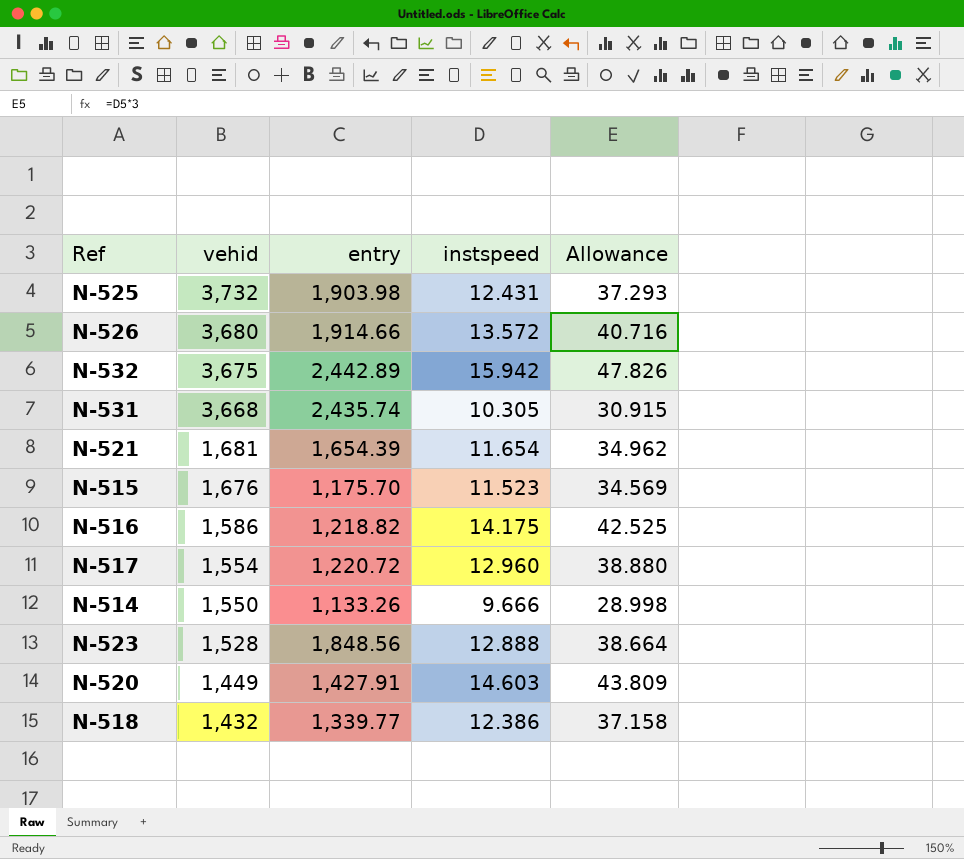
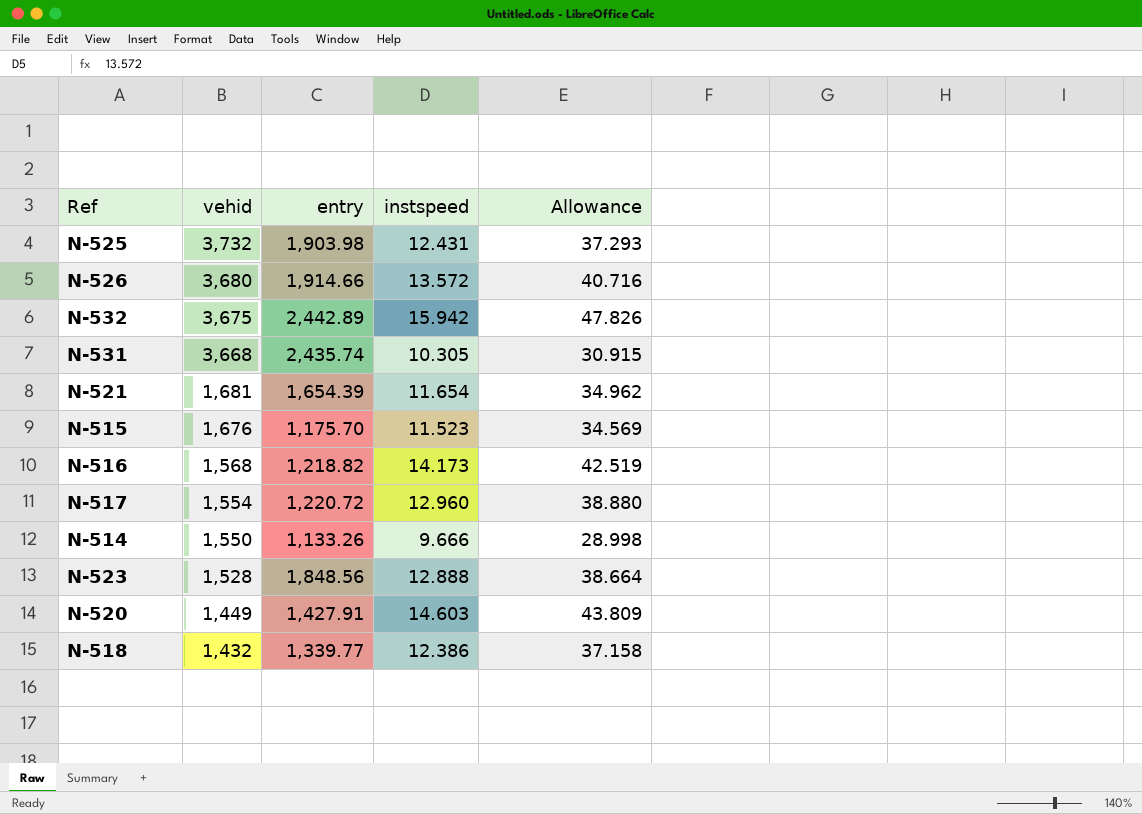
N-516 | vehid: 1,586 -> 1,568
N-516 | instspeed: 14.175 -> 14.173
N-516 | Allowance: 42.525 -> 42.519

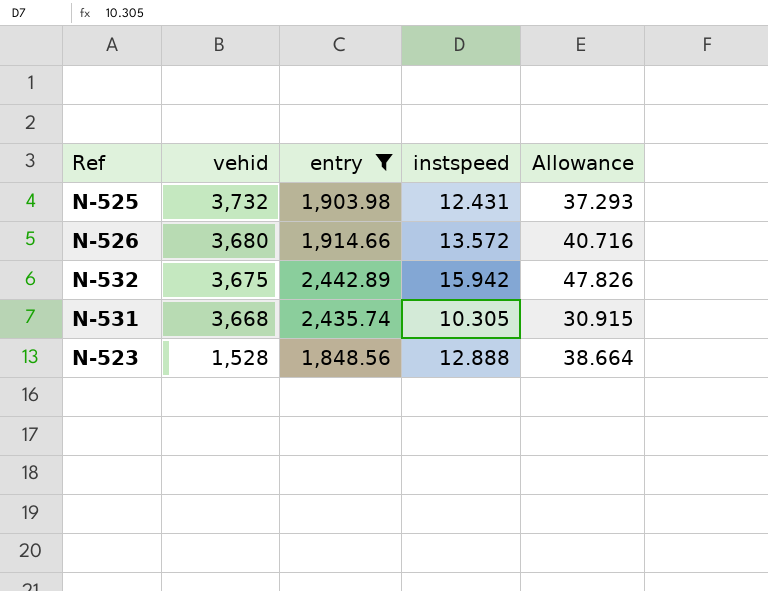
filter: none -> entry >= 1,848.56

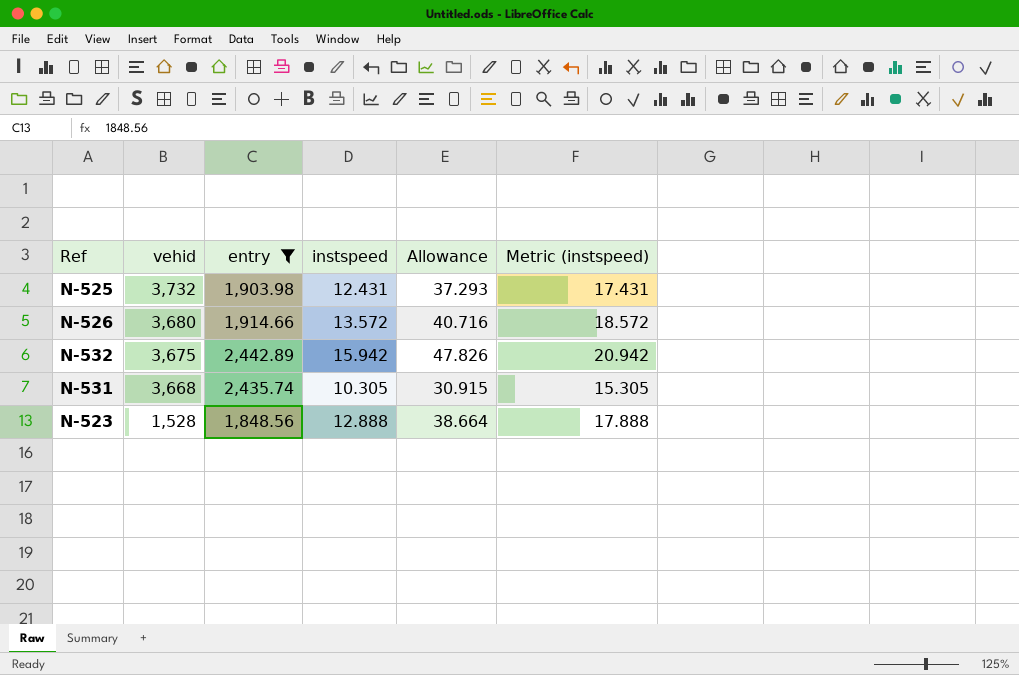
column Metric (instspeed) | formula: none -> [instspeed] + 5

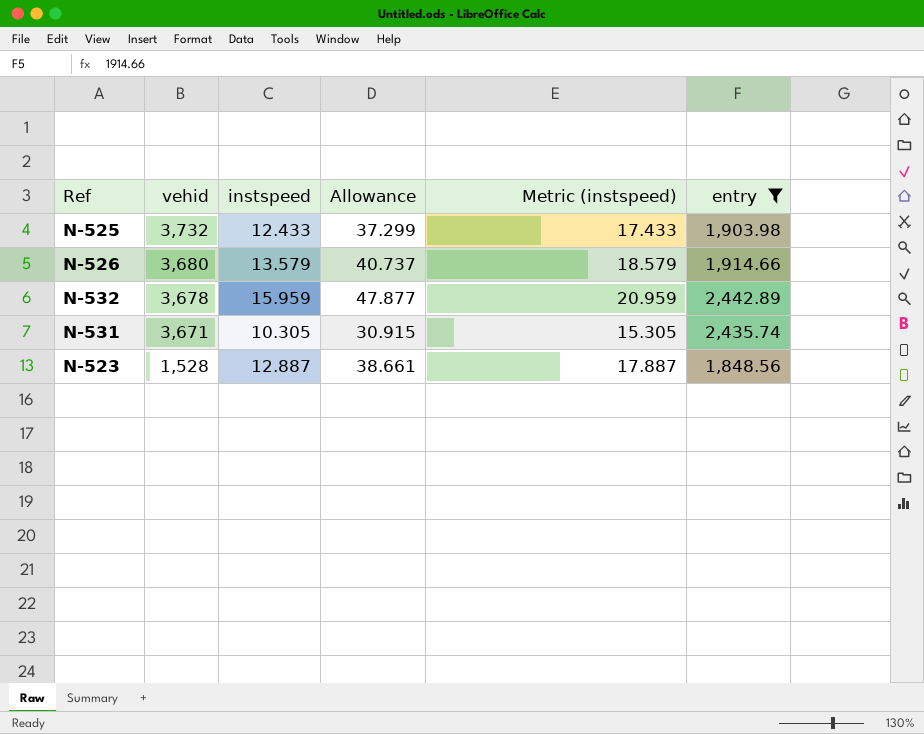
column entry | position: 3 -> 6
N-525 | instspeed: 12.431 -> 12.433
N-525 | Allowance: 37.293 -> 37.299
N-525 | Metric (instspeed): 17.431 -> 17.433
N-526 | instspeed: 13.572 -> 13.579
N-526 | Allowance: 40.716 -> 40.737
N-526 | Metric (instspeed): 18.572 -> 18.579
N-532 | vehid: 3,675 -> 3,678
N-532 | instspeed: 15.942 -> 15.959
N-532 | Allowance: 47.826 -> 47.877
N-532 | Metric (instspeed): 20.942 -> 20.959
N-531 | vehid: 3,668 -> 3,671
N-523 | instspeed: 12.888 -> 12.887
N-523 | Allowance: 38.664 -> 38.661
N-523 | Metric (instspeed): 17.888 -> 17.887

